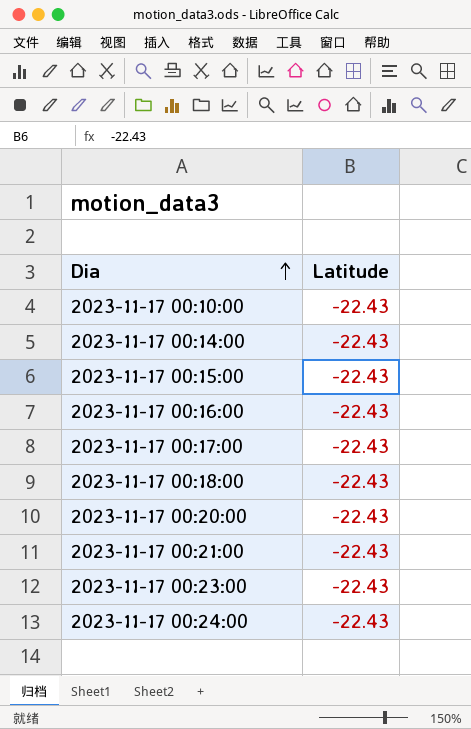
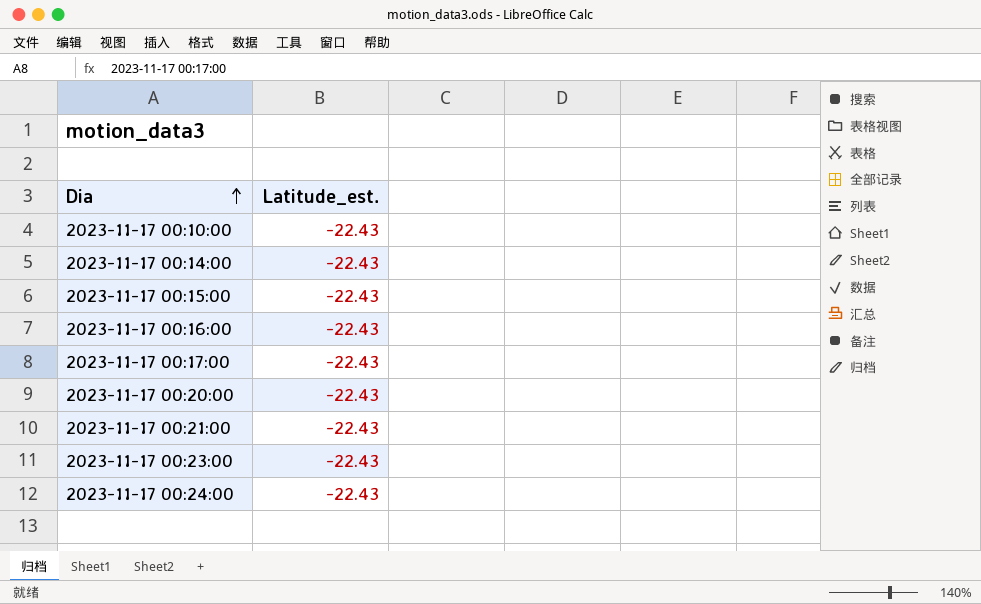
column name: Latitude -> Latitude_est.
row 2023-11-17 00:18:00: -22.43 -> none

